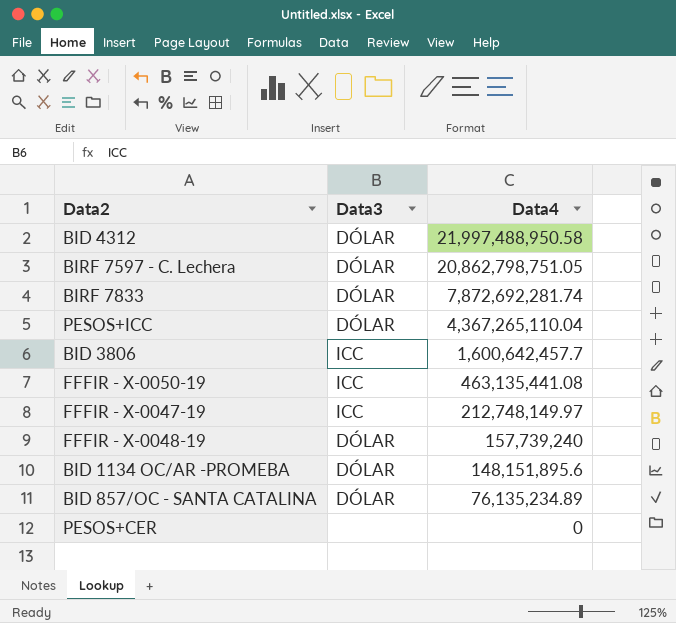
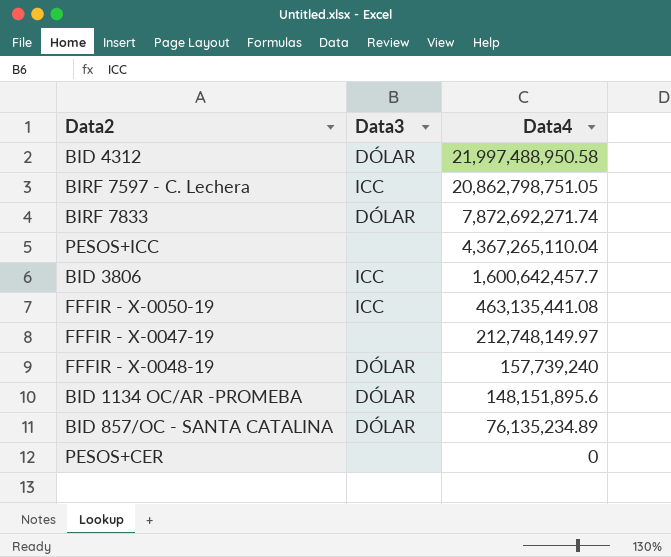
BIRF 7597 - C. Lechera | Data3: DÓLAR -> ICC
BIRF 7833 | Data4: 7,872,692,281.74 -> 7,872,692,271.74
PESOS+ICC | Data3: DÓLAR -> none
FFFIR - X-0047-19 | Data3: ICC -> none

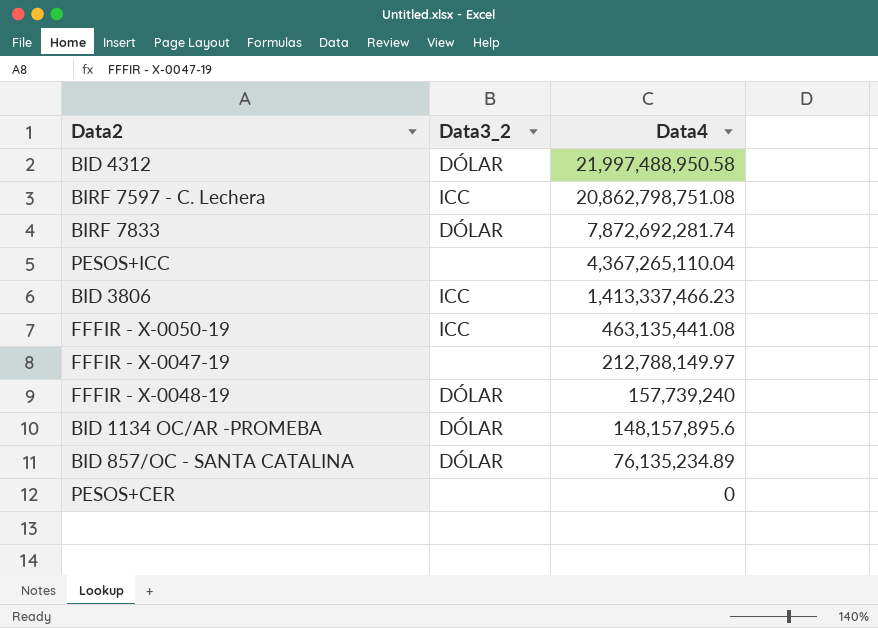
column name: Data3 -> Data3_2
BIRF 7597 - C. Lechera | Data4: 20,862,798,751.05 -> 20,862,798,751.08
BIRF 7833 | Data4: 7,872,692,271.74 -> 7,872,692,281.74
BID 3806 | Data4: 1,600,642,457.7 -> 1,413,337,466.23
FFFIR - X-0047-19 | Data4: 212,748,149.97 -> 212,788,149.97
BID 1134 OC/AR -PROMEBA | Data4: 148,151,895.6 -> 148,157,895.6

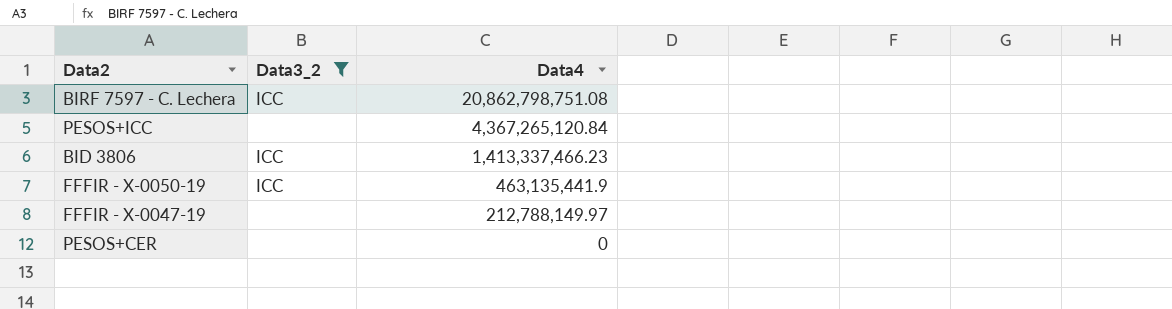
filter: none -> Data3_2 != DÓLAR
PESOS+ICC | Data4: 4,367,265,110.04 -> 4,367,265,120.84
FFFIR - X-0050-19 | Data4: 463,135,441.08 -> 463,135,441.9

